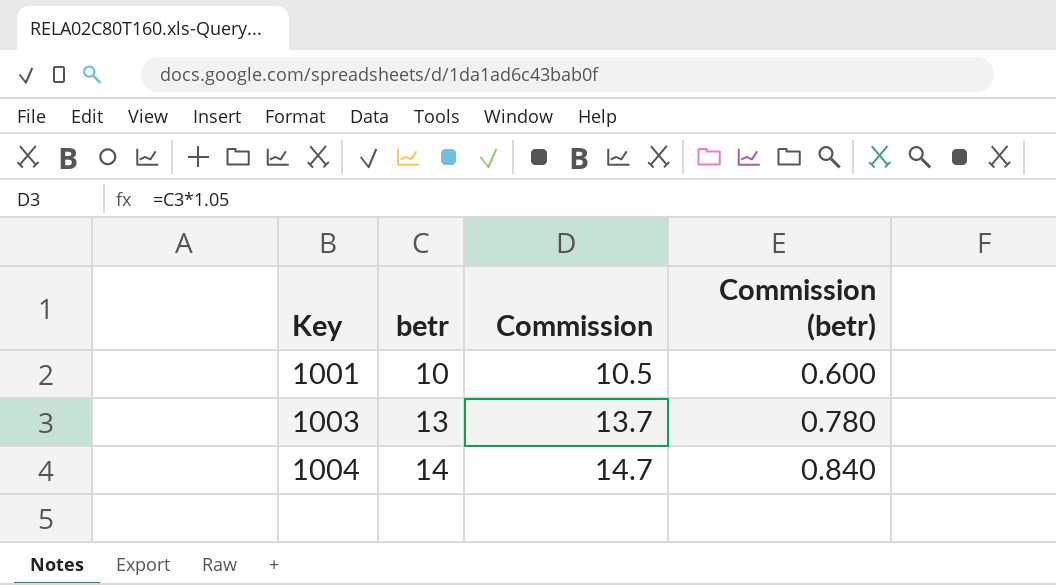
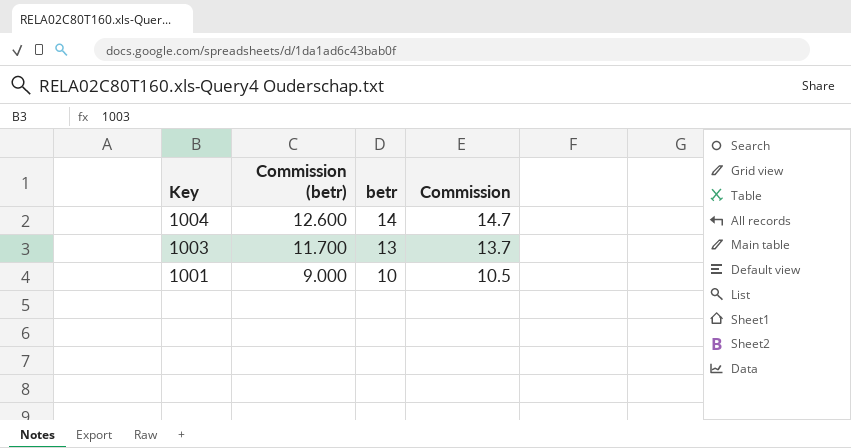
row order: Key ascending -> Key descending
column Commission (betr) | formula: [betr] * 0.06 -> [betr] * 0.9
column Commission (betr) | position: 4 -> 2

